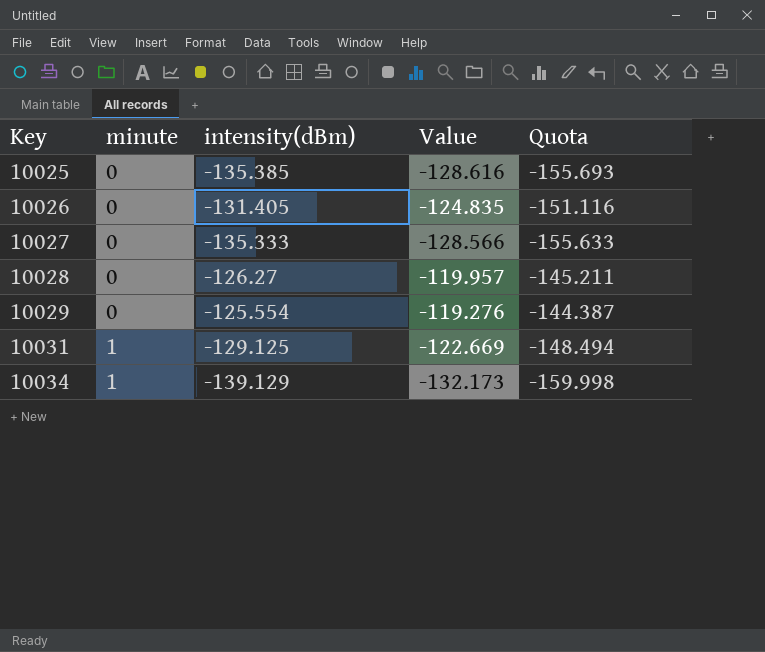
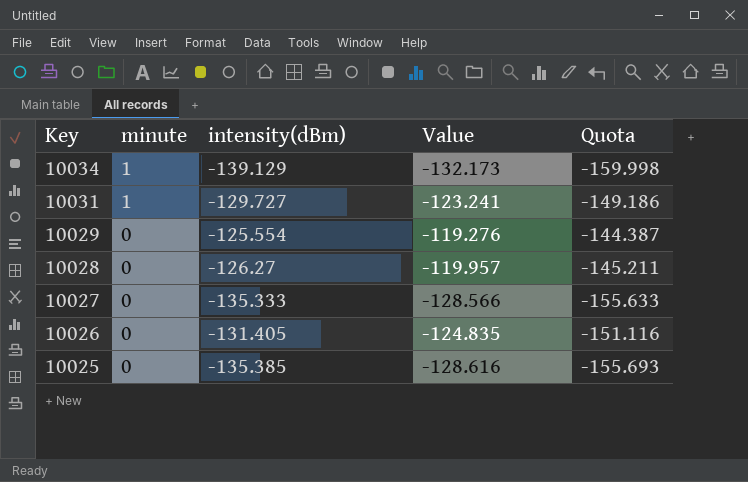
row order: Key ascending -> Key descending
10031 | intensity(dBm): -129.125 -> -129.727
10031 | Value: -122.669 -> -123.241
10031 | Quota: -148.494 -> -149.186

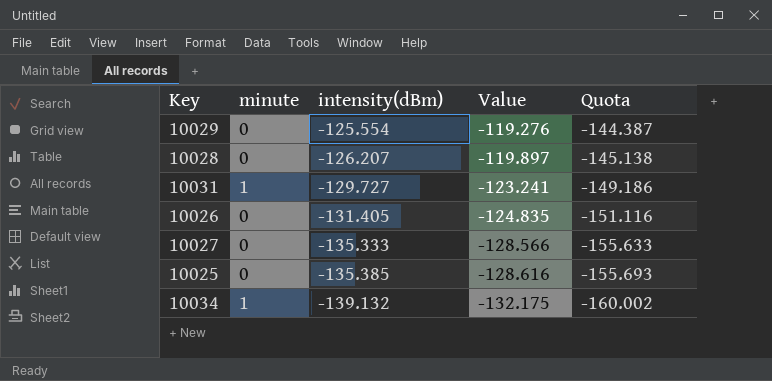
row order: Key descending -> intensity(dBm) descending
10028 | intensity(dBm): -126.27 -> -126.207
10028 | Value: -119.957 -> -119.897
10028 | Quota: -145.211 -> -145.138
10034 | intensity(dBm): -139.129 -> -139.132
10034 | Value: -132.173 -> -132.175
10034 | Quota: -159.998 -> -160.002

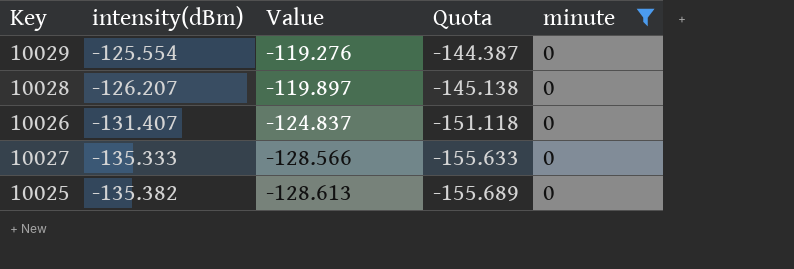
filter: none -> minute = 0
column minute | position: 2 -> 5
10026 | intensity(dBm): -131.405 -> -131.407
10026 | Value: -124.835 -> -124.837
10026 | Quota: -151.116 -> -151.118
10025 | intensity(dBm): -135.385 -> -135.382
10025 | Value: -128.616 -> -128.613
10025 | Quota: -155.693 -> -155.689

